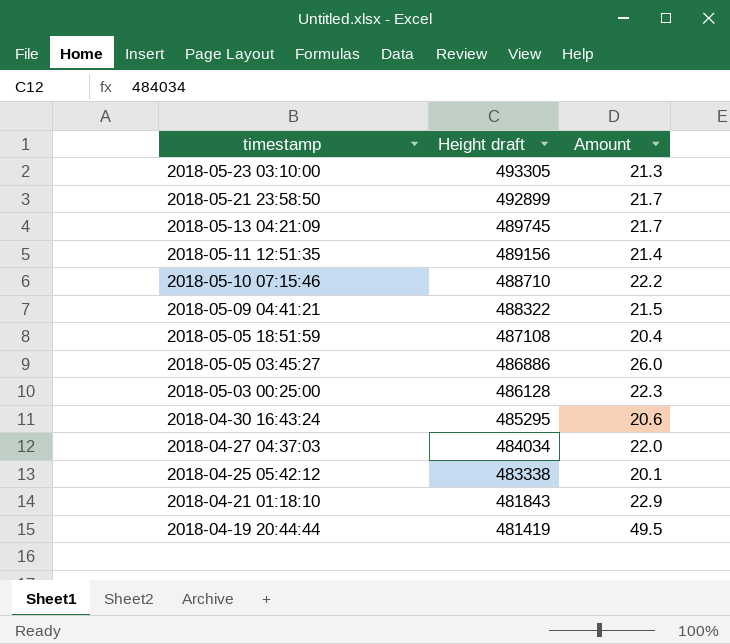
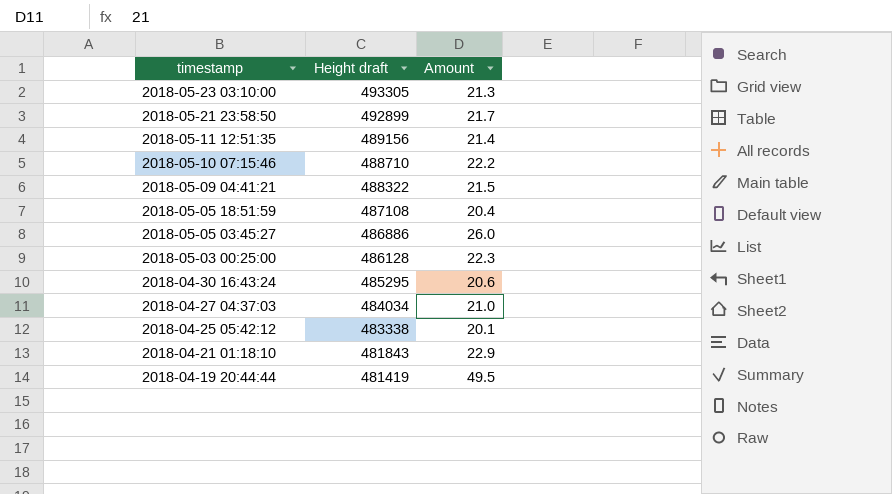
row 2018-05-13 04:21:09: 489745 | 21.7 -> none
2018-04-27 04:37:03 | Amount: 22.0 -> 21.0

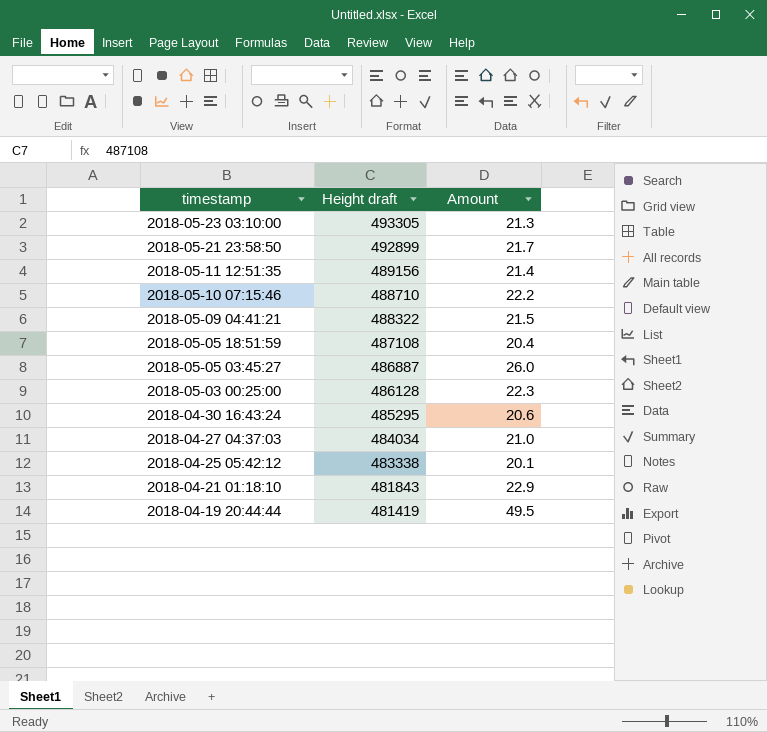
2018-05-05 03:45:27 | Height draft: 486886 -> 486887

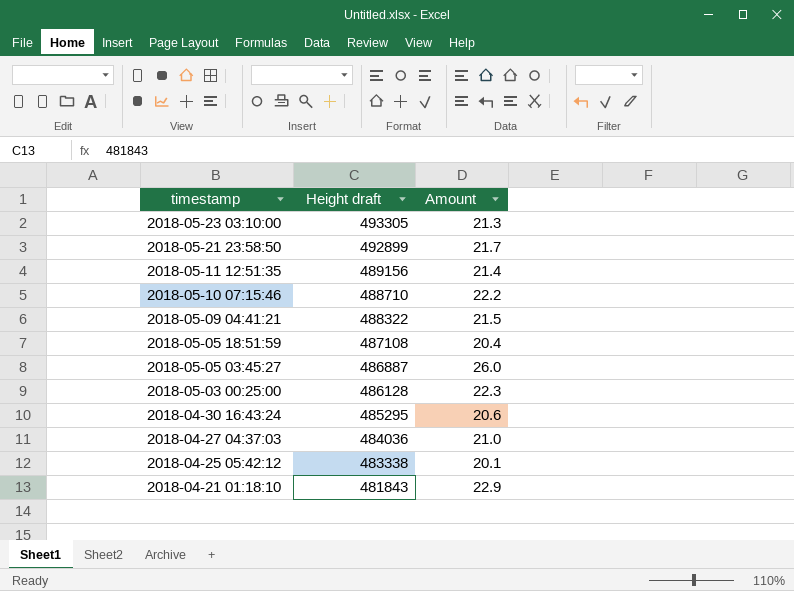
row 2018-04-19 20:44:44: 481419 | 49.5 -> none
2018-04-27 04:37:03 | Height draft: 484034 -> 484036

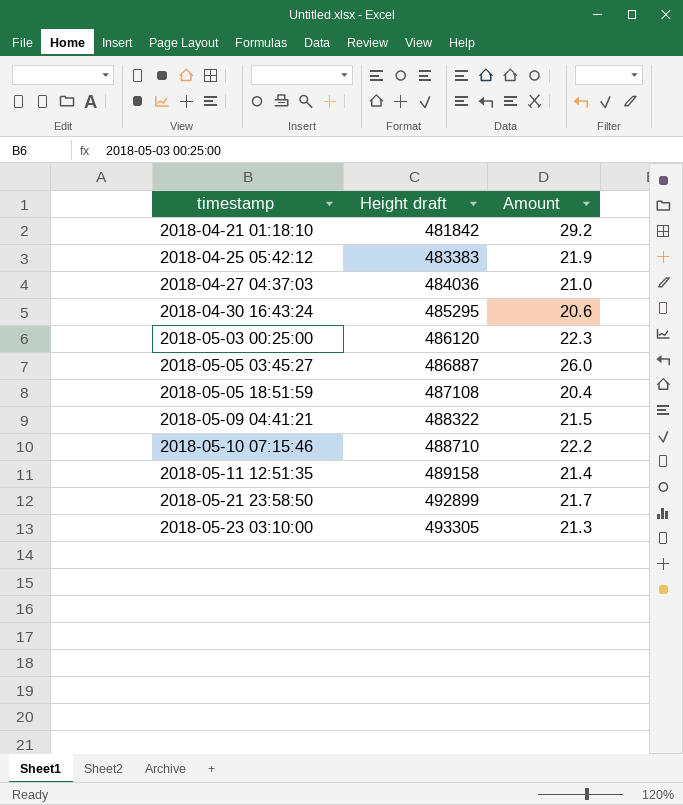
row order: timestamp descending -> timestamp ascending
2018-04-21 01:18:10 | Height draft: 481843 -> 481842
2018-04-21 01:18:10 | Amount: 22.9 -> 29.2
2018-04-25 05:42:12 | Height draft: 483338 -> 483383
2018-04-25 05:42:12 | Amount: 20.1 -> 21.9
2018-05-03 00:25:00 | Height draft: 486128 -> 486120
2018-05-11 12:51:35 | Height draft: 489156 -> 489158

